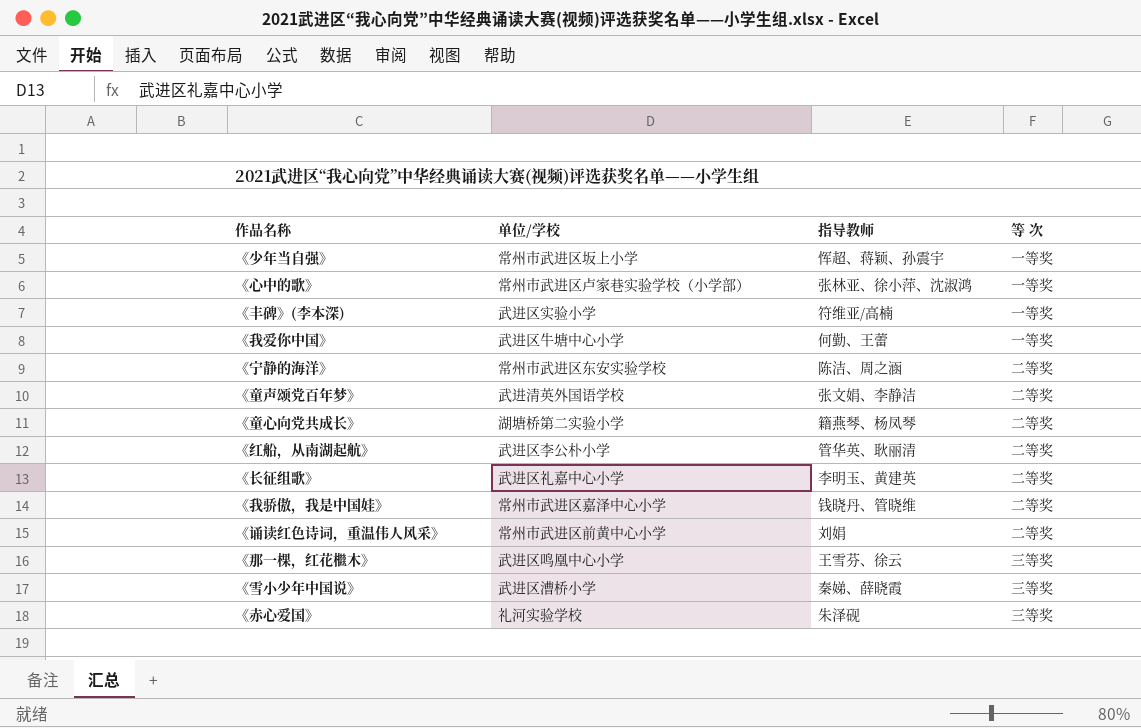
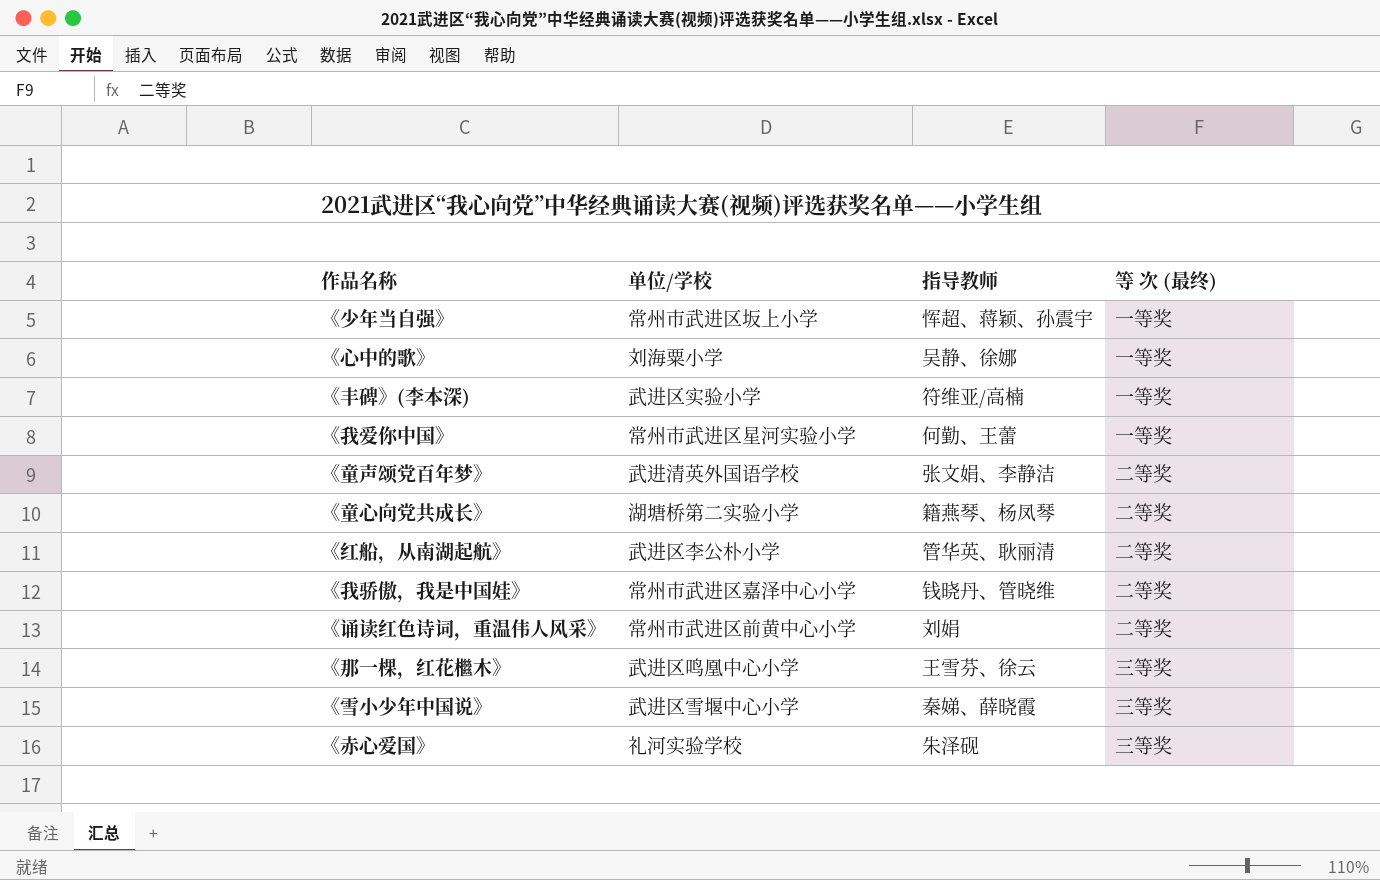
column name: 等 次 -> 等 次 (最终)
row 《宁静的海洋》: 常州市武进区东安实验学校 | 陈洁、周之涵 | 二等奖 -> none
row 《长征组歌》: 武进区礼嘉中心小学 | 李明玉、黄建英 | 二等奖 -> none
《心中的歌》 | 单位/学校: 常州市武进区卢家巷实验学校（小学部） -> 刘海粟小学
《心中的歌》 | 指导教师: 张林亚、徐小萍、沈淑鸿 -> 吴静、徐娜
《我爱你中国》 | 单位/学校: 武进区牛塘中心小学 -> 常州市武进区星河实验小学
《雪小少年中国说》 | 单位/学校: 武进区漕桥小学 -> 武进区雪堰中心小学

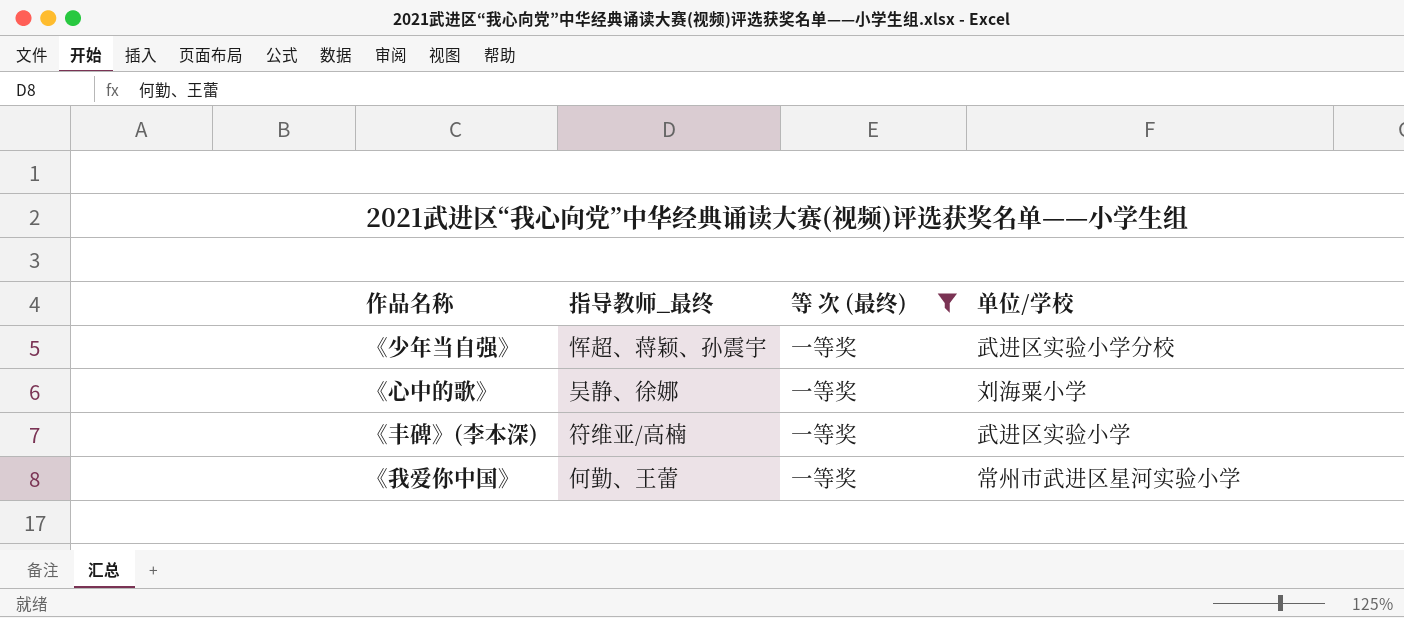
filter: none -> 等 次 (最终) = 一等奖
column name: 指导教师 -> 指导教师_最终
column 单位/学校 | position: 2 -> 4
《少年当自强》 | 单位/学校: 常州市武进区坂上小学 -> 武进区实验小学分校

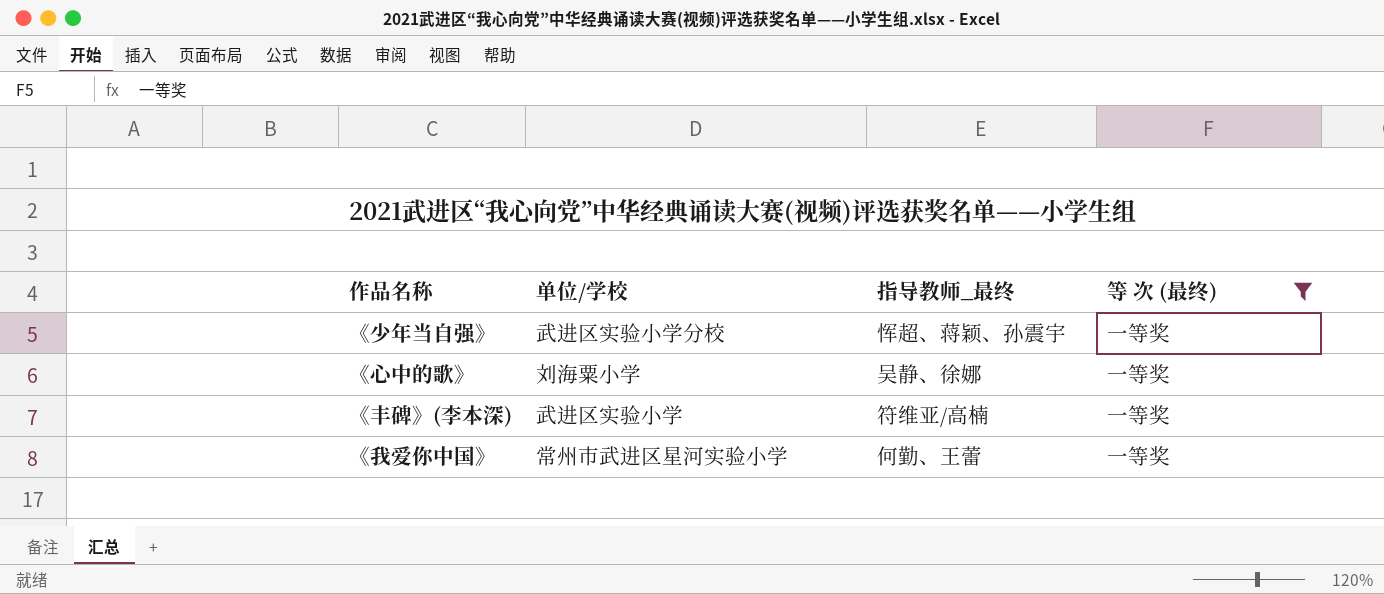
column 单位/学校 | position: 4 -> 2

